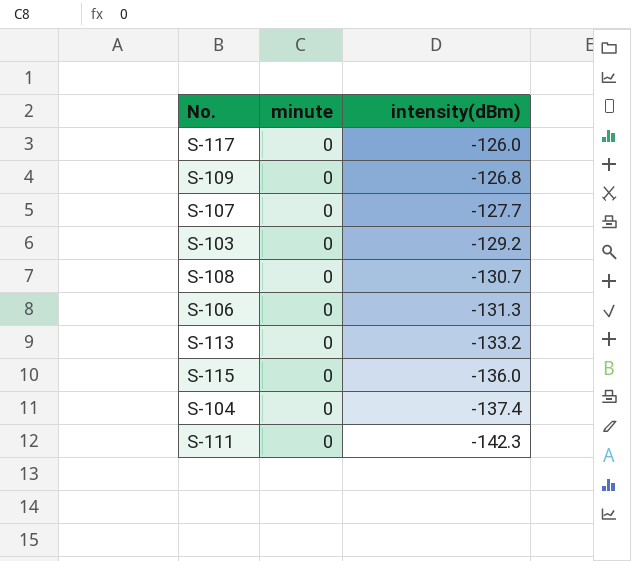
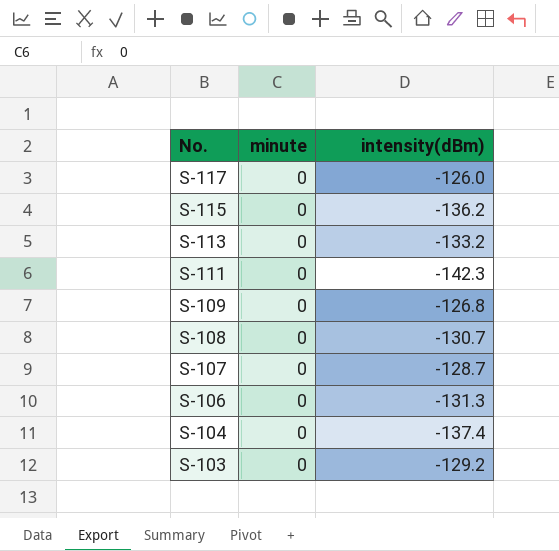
row order: intensity(dBm) descending -> No. descending
S-115 | intensity(dBm): -136.0 -> -136.2
S-107 | intensity(dBm): -127.7 -> -128.7

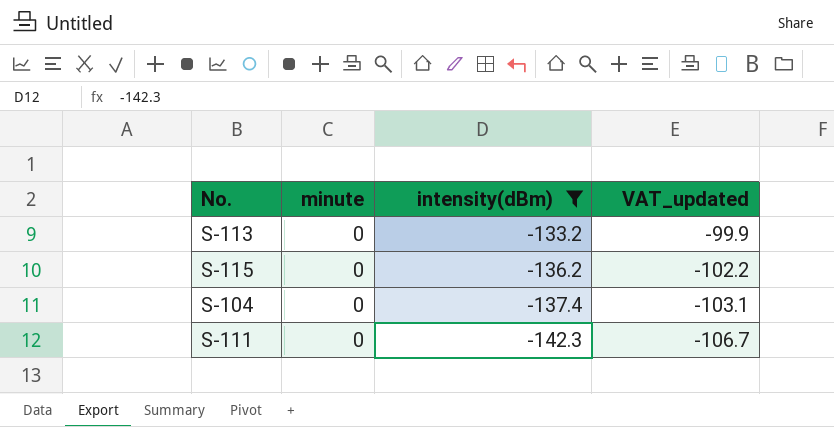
filter: none -> intensity(dBm) <= -133.2
row order: No. descending -> intensity(dBm) descending
column VAT_updated | formula: none -> [intensity(dBm)] * 0.75

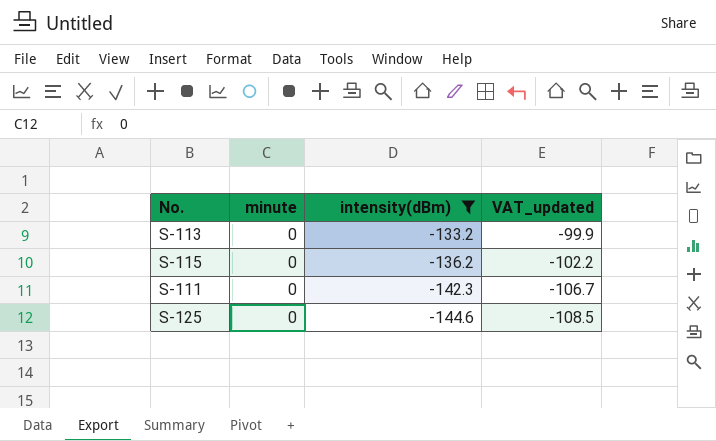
row S-104: 0 | -137.4 | -103.1 -> none
row S-125: none -> 0 | -144.6 | -108.5

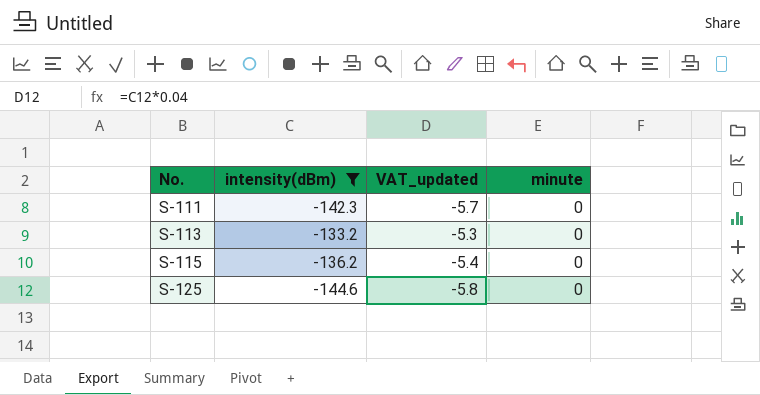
row order: intensity(dBm) descending -> No. ascending
column VAT_updated | formula: [intensity(dBm)] * 0.75 -> [intensity(dBm)] * 0.04
column minute | position: 2 -> 4

